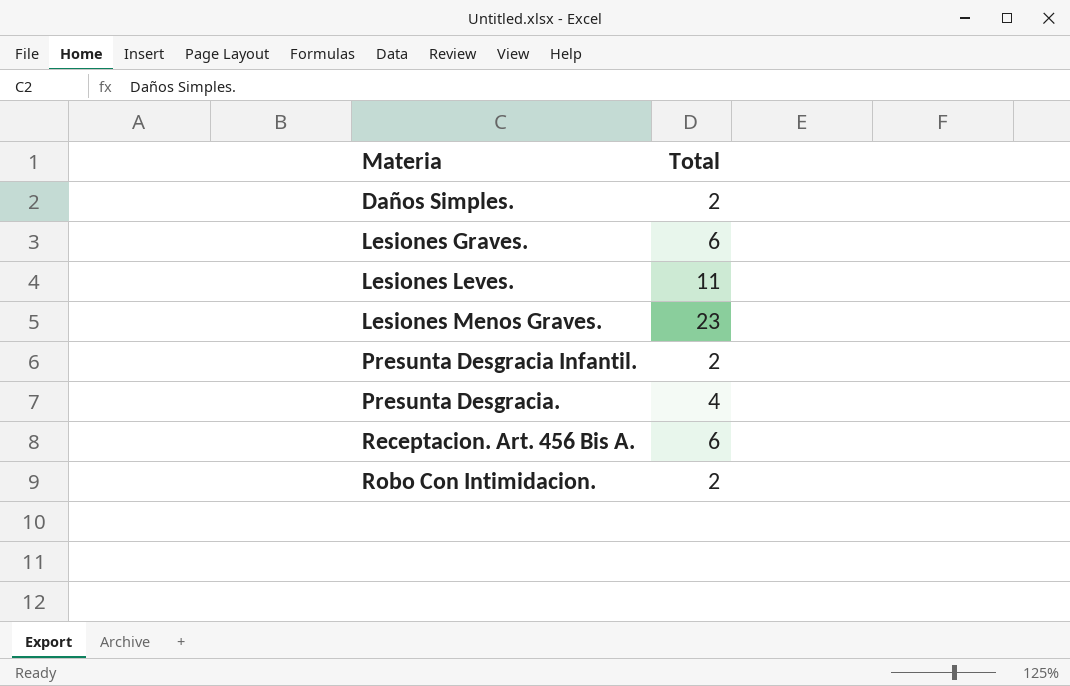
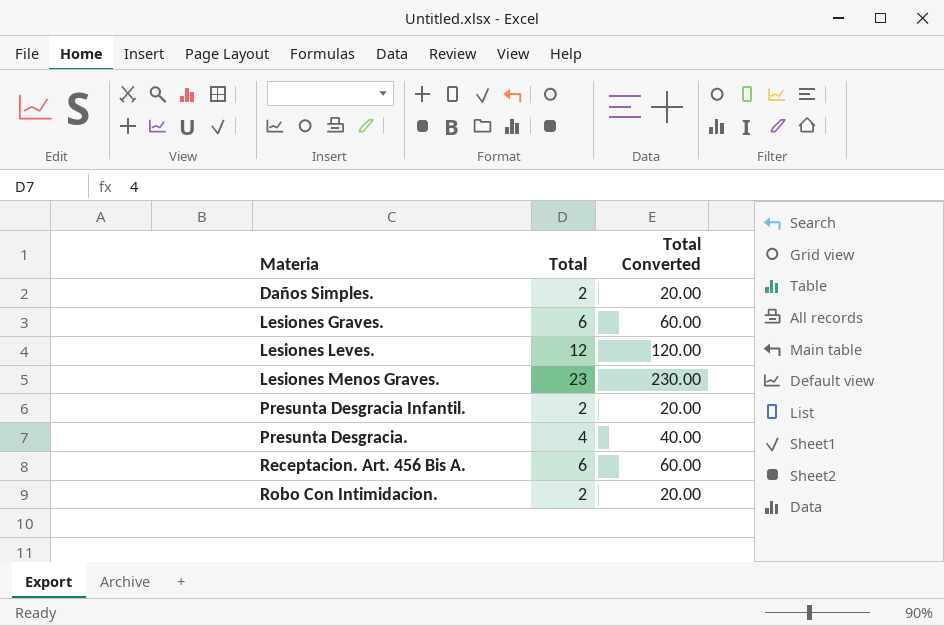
column Total Converted | formula: none -> [Total] * 10
Lesiones Leves. | Total: 11 -> 12

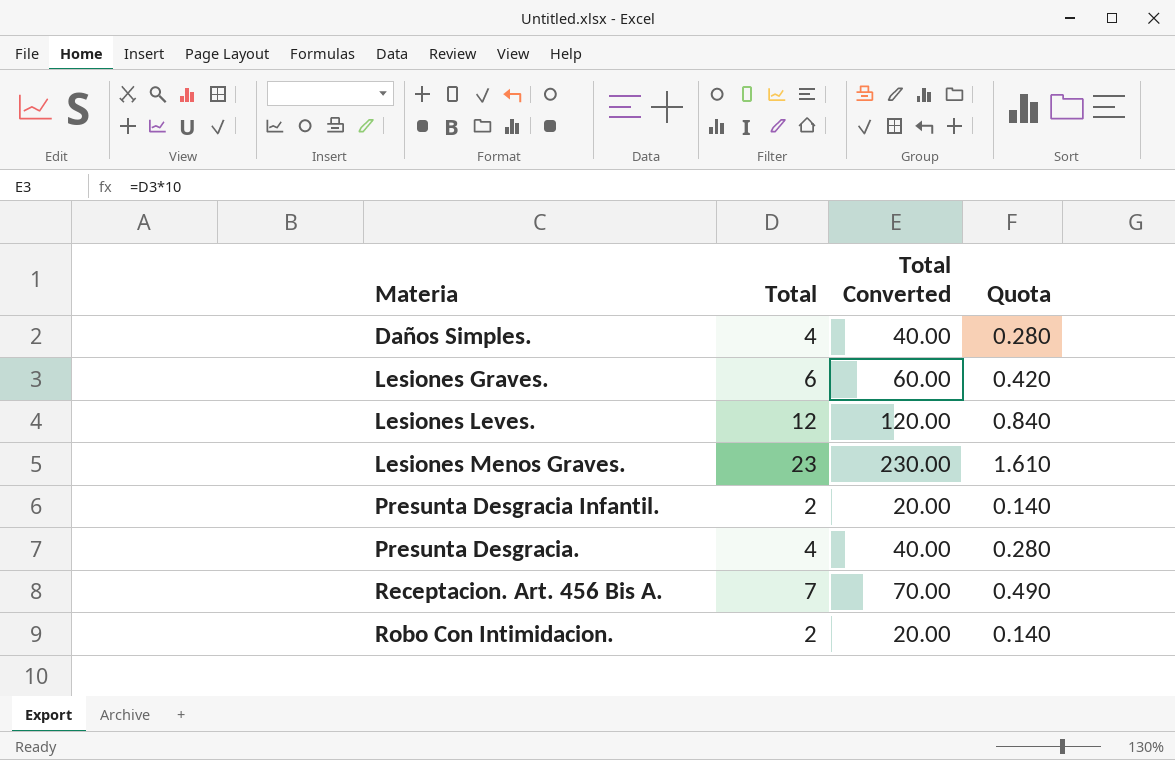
column Quota | formula: none -> [Total] * 0.07
Daños Simples. | Total: 2 -> 4
Daños Simples. | Total Converted: 20.00 -> 40.00
Receptacion. Art. 456 Bis A. | Total: 6 -> 7
Receptacion. Art. 456 Bis A. | Total Converted: 60.00 -> 70.00

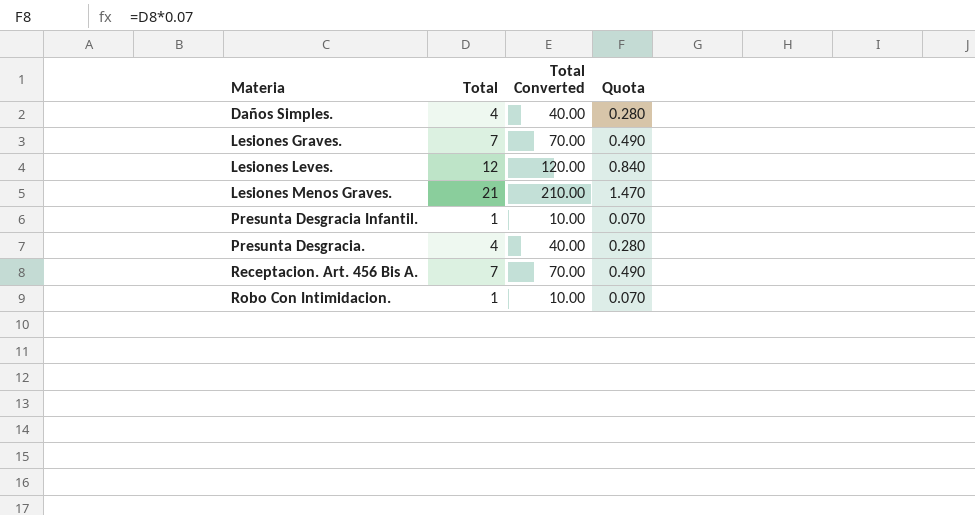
Lesiones Graves. | Total: 6 -> 7
Lesiones Graves. | Total Converted: 60.00 -> 70.00
Lesiones Graves. | Quota: 0.420 -> 0.490
Lesiones Menos Graves. | Total: 23 -> 21
Lesiones Menos Graves. | Total Converted: 230.00 -> 210.00
Lesiones Menos Graves. | Quota: 1.610 -> 1.470
Presunta Desgracia Infantil. | Total: 2 -> 1
Presunta Desgracia Infantil. | Total Converted: 20.00 -> 10.00
Presunta Desgracia Infantil. | Quota: 0.140 -> 0.070
Robo Con Intimidacion. | Total: 2 -> 1
Robo Con Intimidacion. | Total Converted: 20.00 -> 10.00
Robo Con Intimidacion. | Quota: 0.140 -> 0.070

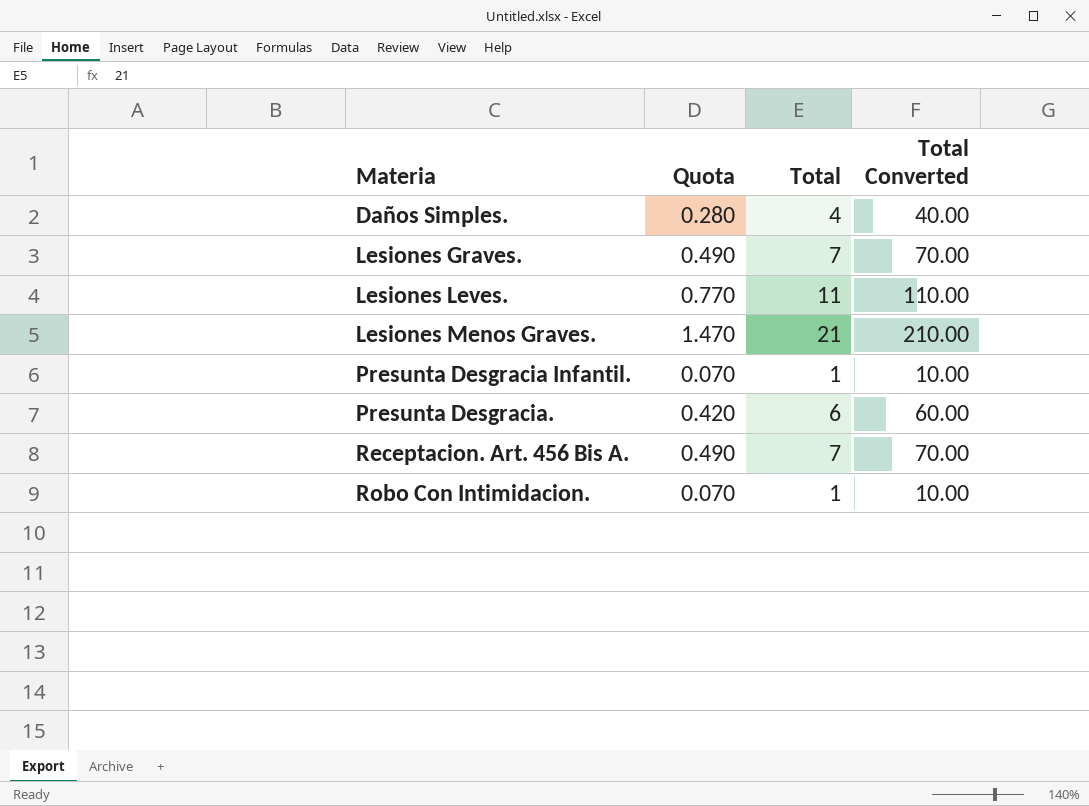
column Quota | position: 4 -> 2
Lesiones Leves. | Quota: 0.840 -> 0.770
Lesiones Leves. | Total: 12 -> 11
Lesiones Leves. | Total Converted: 120.00 -> 110.00
Presunta Desgracia. | Quota: 0.280 -> 0.420
Presunta Desgracia. | Total: 4 -> 6
Presunta Desgracia. | Total Converted: 40.00 -> 60.00

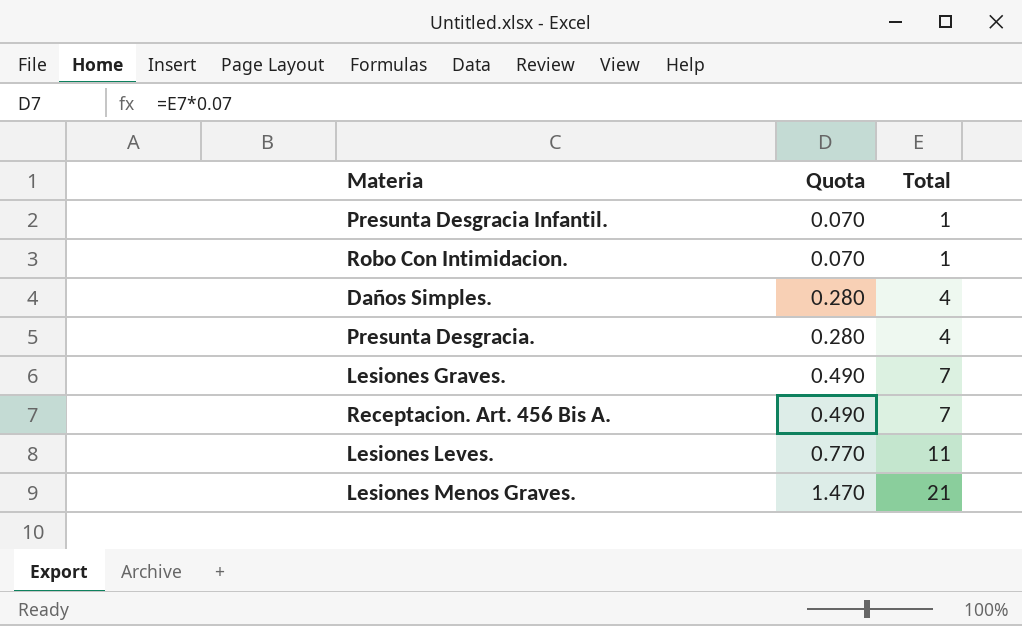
row order: Materia ascending -> Quota ascending
column Total Converted | formula: [Total] * 10 -> none
Presunta Desgracia. | Quota: 0.420 -> 0.280
Presunta Desgracia. | Total: 6 -> 4

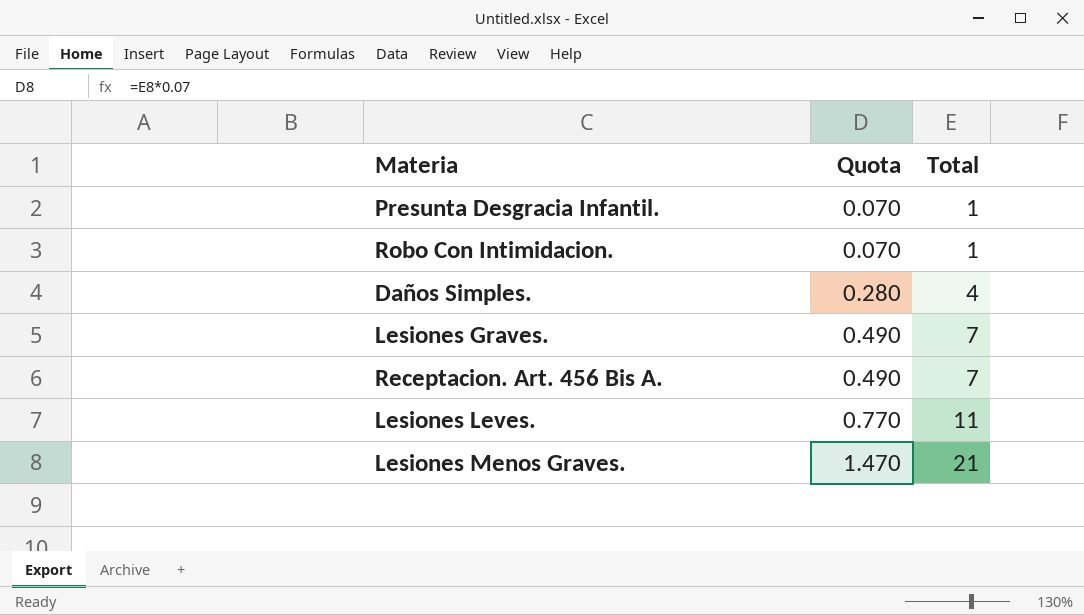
row Presunta Desgracia.: 0.280 | 4 -> none

